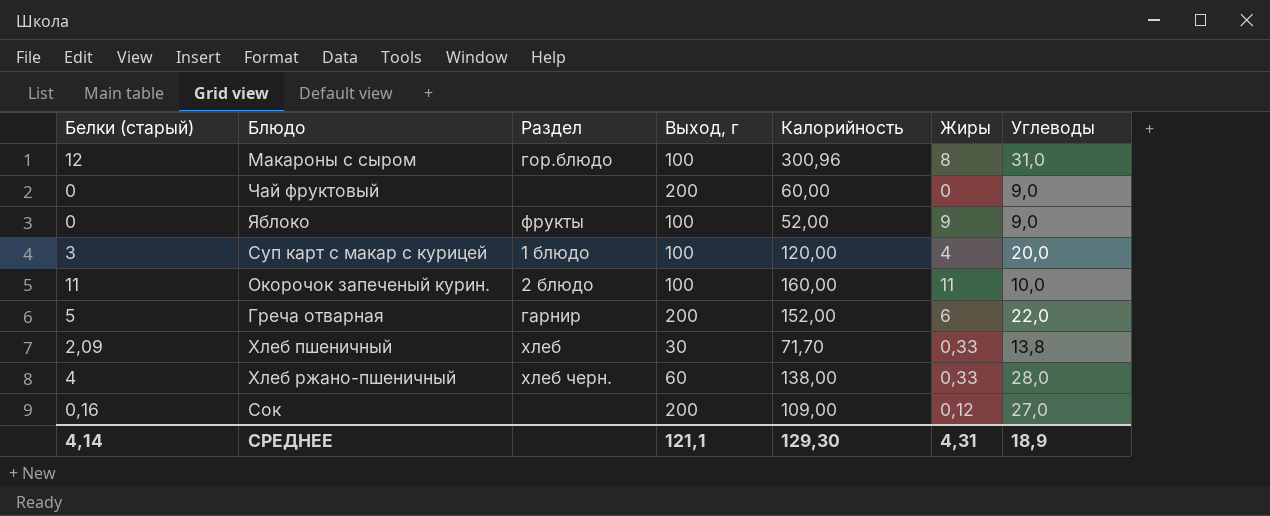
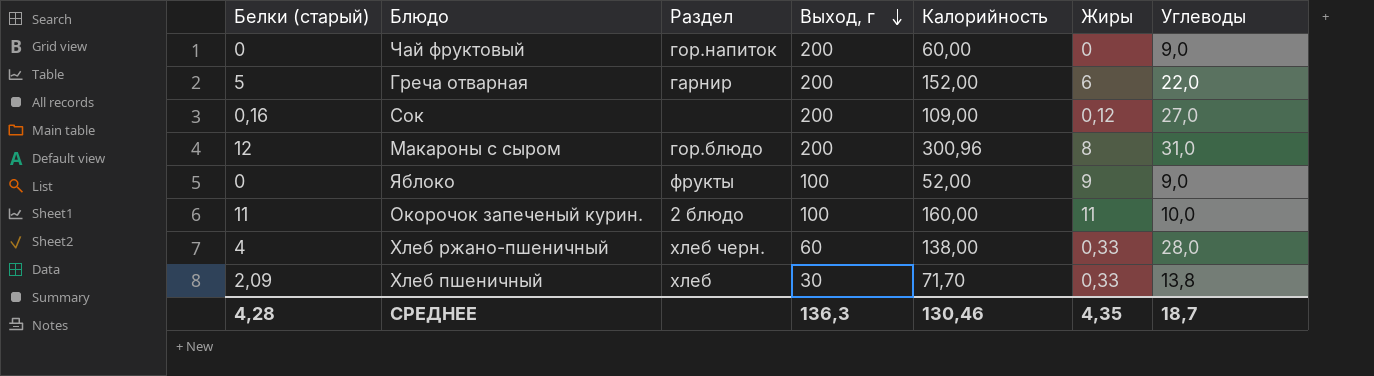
row order: none -> Выход, г descending
row Суп карт с макар с курицей: 3 | 1 блюдо | 100 | 120,00 | 4 | 20,0 -> none
Чай фруктовый | Раздел: none -> гор.напиток
Макароны с сыром | Выход, г: 100 -> 200
СРЕДНЕЕ | Белки (старый): 4,14 -> 4,28
СРЕДНЕЕ | Выход, г: 121,1 -> 136,3
СРЕДНЕЕ | Калорийность: 129,30 -> 130,46
СРЕДНЕЕ | Жиры: 4,31 -> 4,35
СРЕДНЕЕ | Углеводы: 18,9 -> 18,7

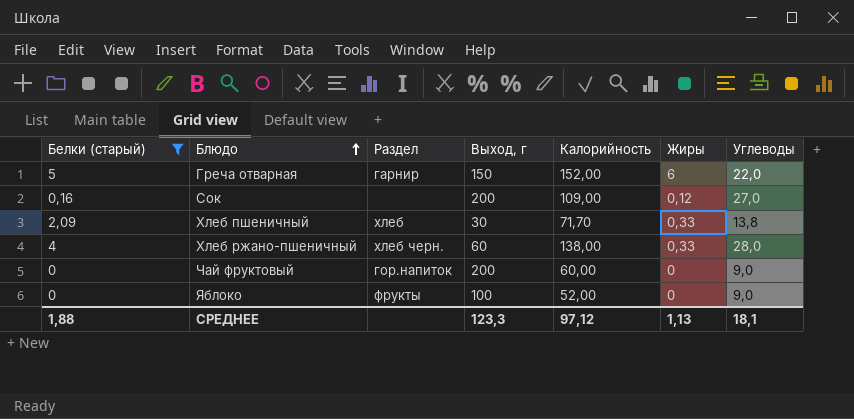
filter: none -> Белки (старый) <= 5
row order: Выход, г descending -> Блюдо ascending
Греча отварная | Выход, г: 200 -> 150
Яблоко | Жиры: 9 -> 0
СРЕДНЕЕ | Белки (старый): 4,28 -> 1,88
СРЕДНЕЕ | Выход, г: 136,3 -> 123,3
СРЕДНЕЕ | Калорийность: 130,46 -> 97,12
СРЕДНЕЕ | Жиры: 4,35 -> 1,13
СРЕДНЕЕ | Углеводы: 18,7 -> 18,1

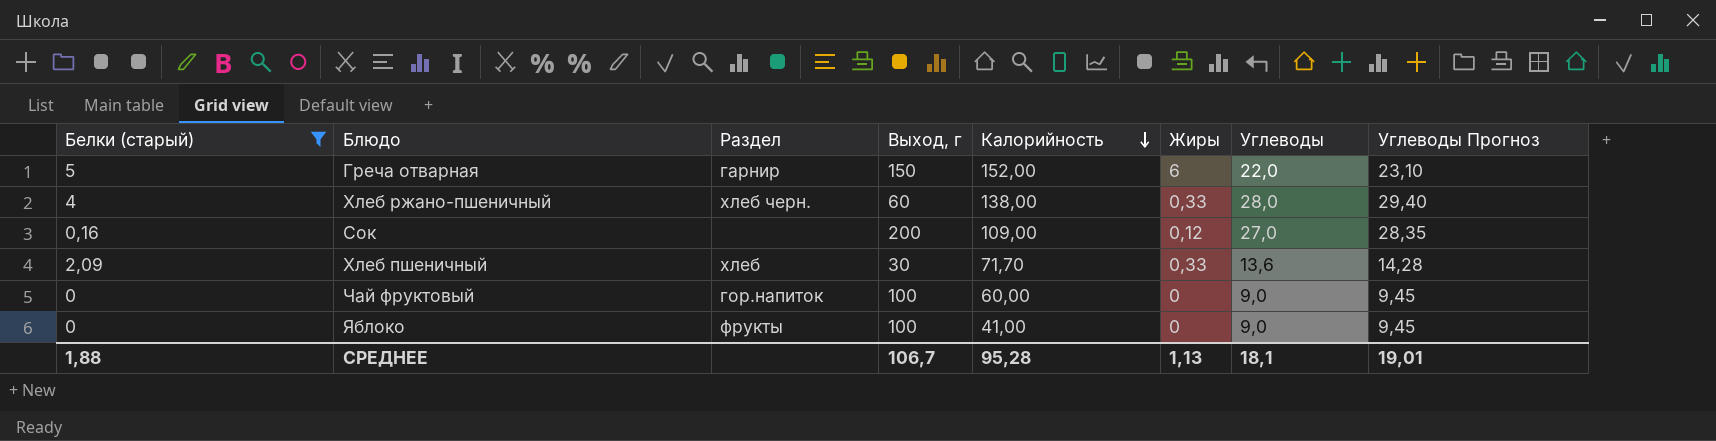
row order: Блюдо ascending -> Калорийность descending
column Углеводы Прогноз | formula: none -> [Углеводы] * 1,05
Хлеб пшеничный | Углеводы: 13,8 -> 13,6
Чай фруктовый | Выход, г: 200 -> 100
Яблоко | Калорийность: 52,00 -> 41,00
СРЕДНЕЕ | Выход, г: 123,3 -> 106,7
СРЕДНЕЕ | Калорийность: 97,12 -> 95,28

